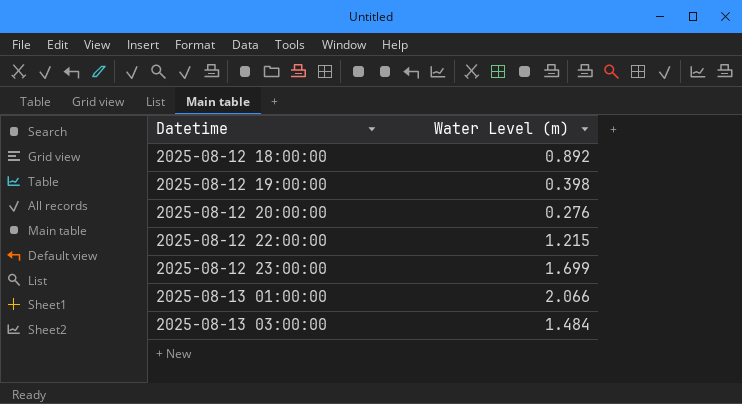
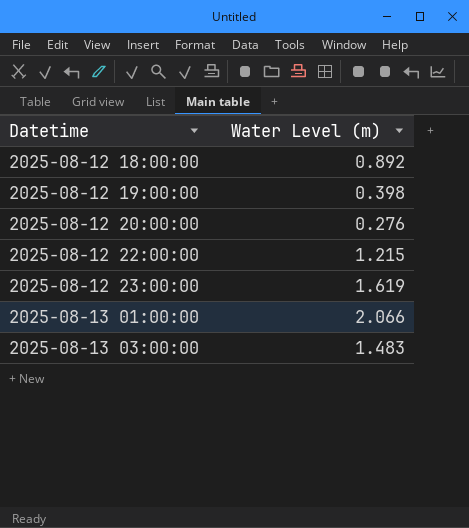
2025-08-12 23:00:00 | Water Level (m): 1.699 -> 1.619
2025-08-13 03:00:00 | Water Level (m): 1.484 -> 1.483

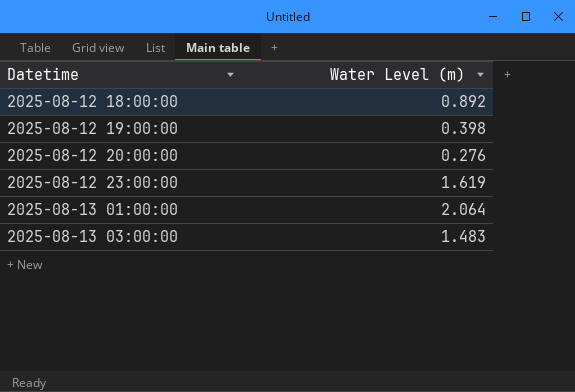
row 2025-08-12 22:00:00: 1.215 -> none
2025-08-13 01:00:00 | Water Level (m): 2.066 -> 2.064

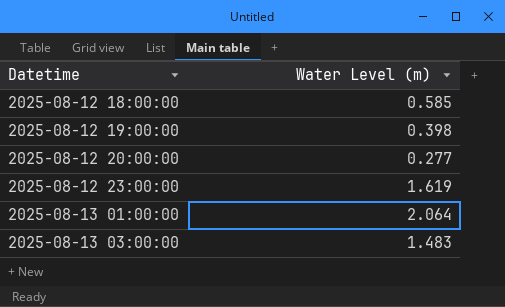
2025-08-12 18:00:00 | Water Level (m): 0.892 -> 0.585
2025-08-12 20:00:00 | Water Level (m): 0.276 -> 0.277

